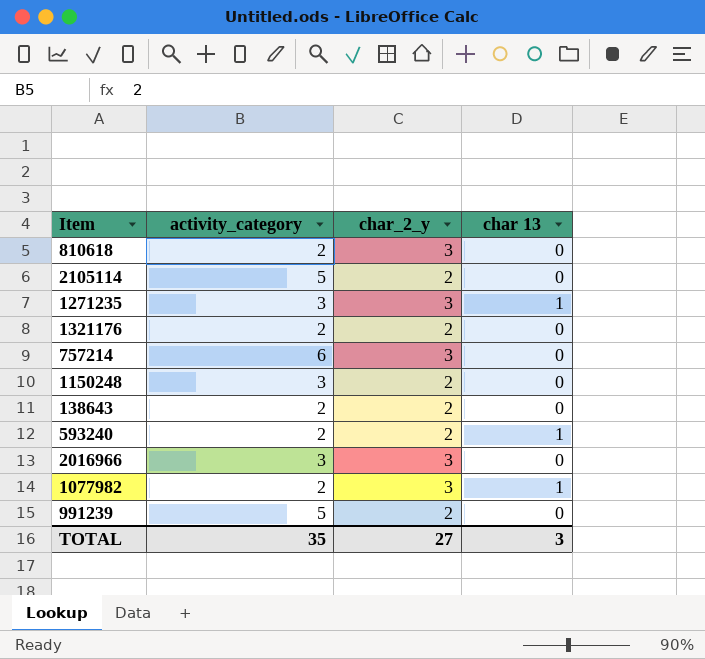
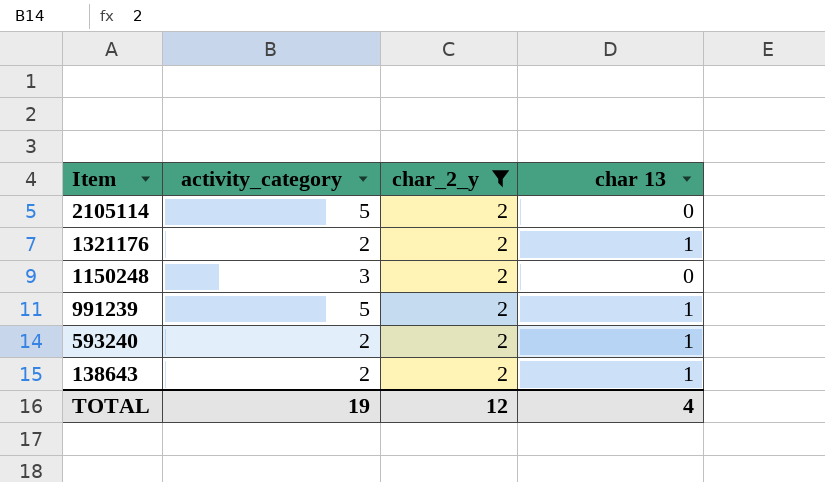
filter: none -> char_2_y = 2
row order: none -> Item descending
1321176 | char 13: 0 -> 1
991239 | char 13: 0 -> 1
138643 | char 13: 0 -> 1
TOTAL | activity_category: 35 -> 19
TOTAL | char_2_y: 27 -> 12
TOTAL | char 13: 3 -> 4

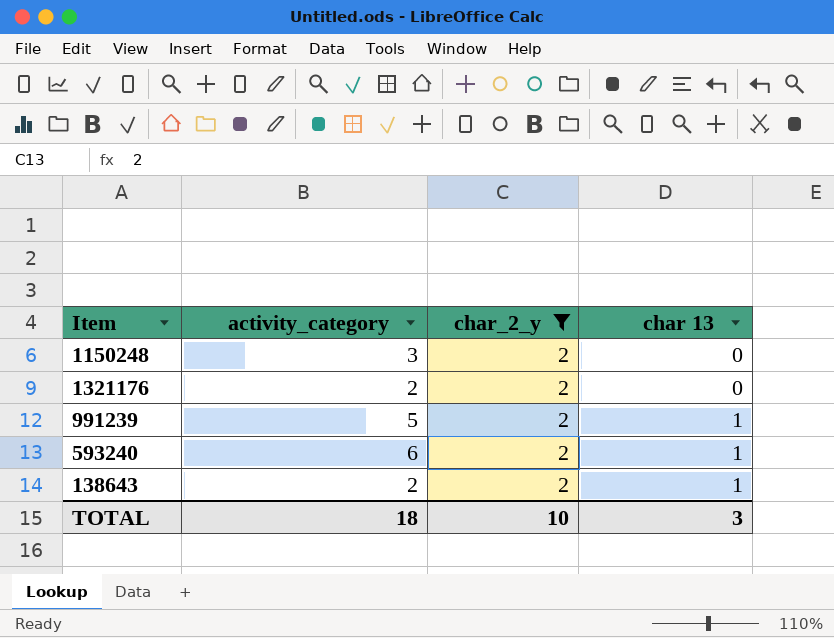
row order: Item descending -> char 13 ascending
row 2105114: 5 | 2 | 0 -> none
1321176 | char 13: 1 -> 0
593240 | activity_category: 2 -> 6
TOTAL | activity_category: 19 -> 18
TOTAL | char_2_y: 12 -> 10
TOTAL | char 13: 4 -> 3

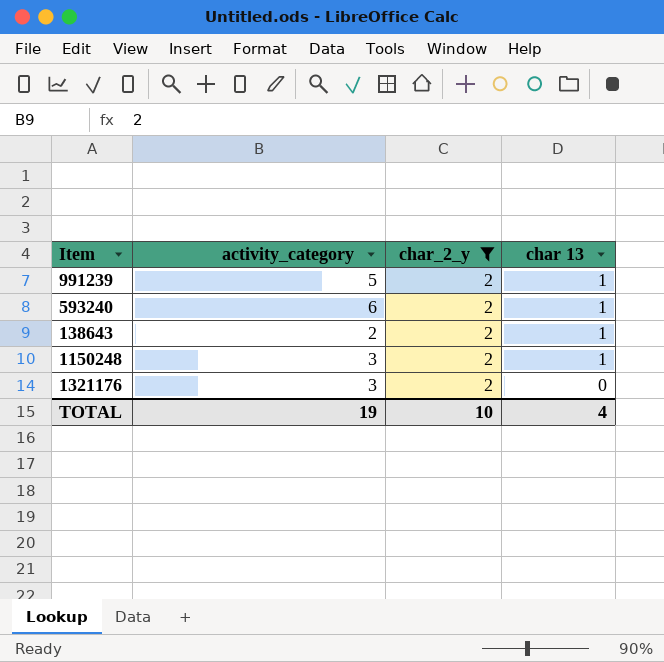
row order: char 13 ascending -> char 13 descending
1150248 | char 13: 0 -> 1
1321176 | activity_category: 2 -> 3
TOTAL | activity_category: 18 -> 19
TOTAL | char 13: 3 -> 4

